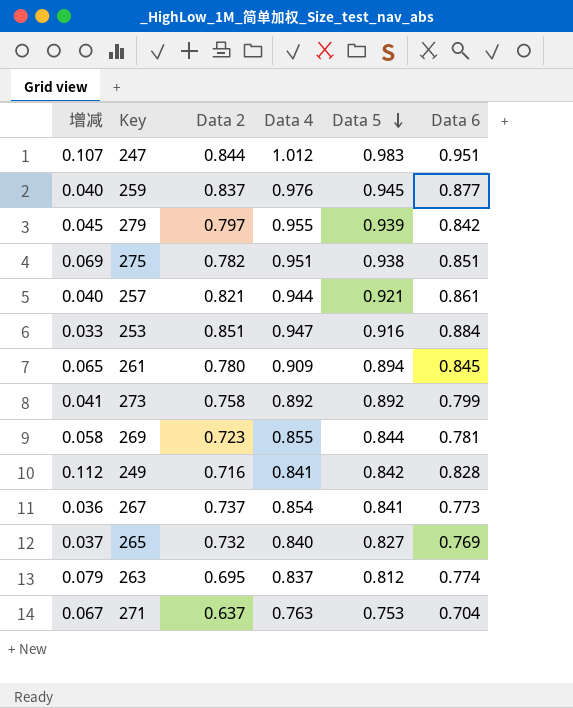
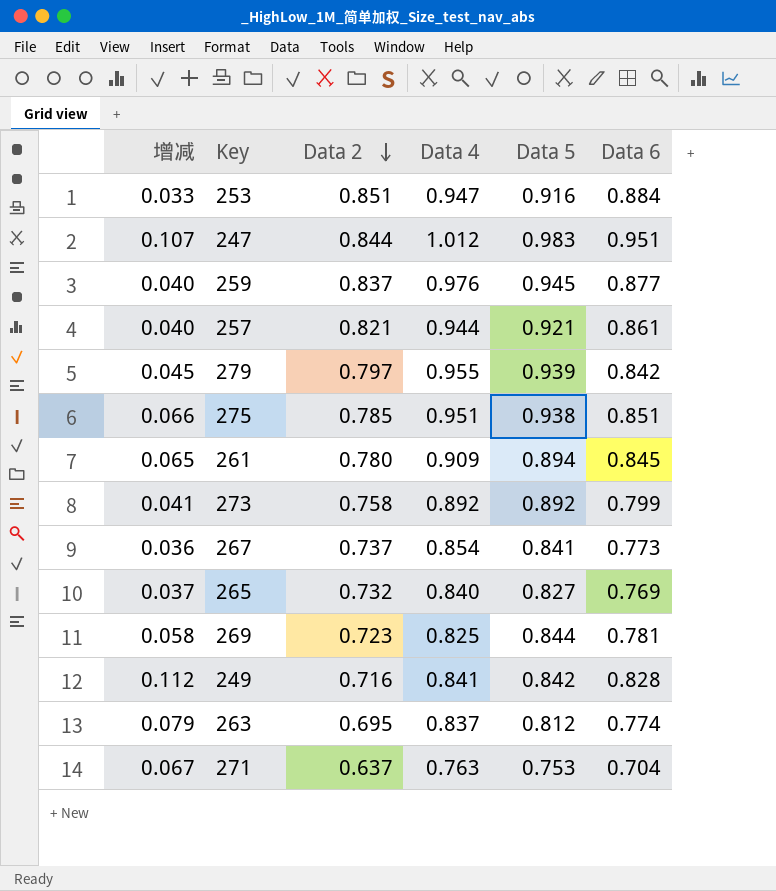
row order: Data 5 descending -> Data 2 descending
275 | 增减: 0.069 -> 0.066
275 | Data 2: 0.782 -> 0.785
269 | Data 4: 0.855 -> 0.825

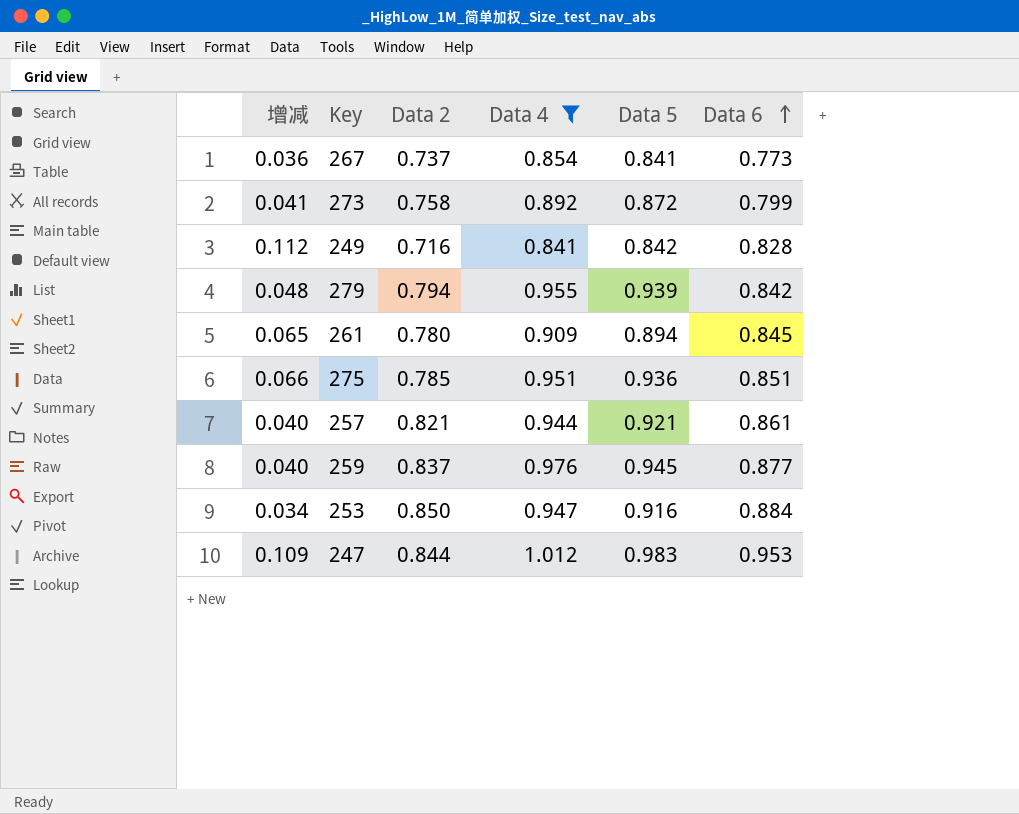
filter: none -> Data 4 >= 0.841
row order: Data 2 descending -> Data 6 ascending
273 | Data 5: 0.892 -> 0.872
279 | 增减: 0.045 -> 0.048
279 | Data 2: 0.797 -> 0.794
275 | Data 5: 0.938 -> 0.936
253 | 增减: 0.033 -> 0.034
253 | Data 2: 0.851 -> 0.850
247 | 增减: 0.107 -> 0.109
247 | Data 6: 0.951 -> 0.953

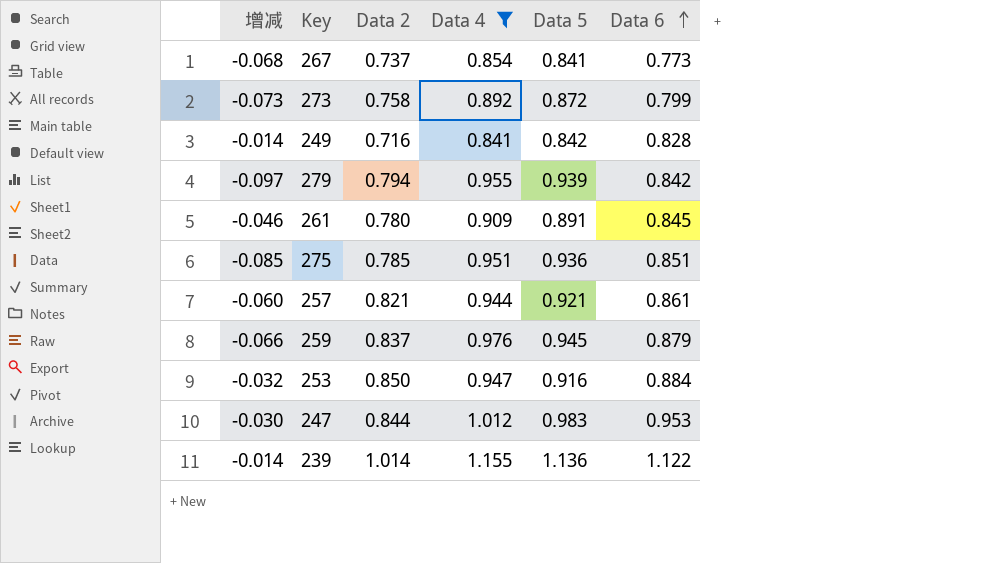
column 增减 | formula: [Data 6] - [Data 2] -> [Data 6] - [Data 5]
261 | Data 5: 0.894 -> 0.891
259 | Data 6: 0.877 -> 0.879
row 239: none -> -0.014 | 1.014 | 1.155 | 1.136 | 1.122

